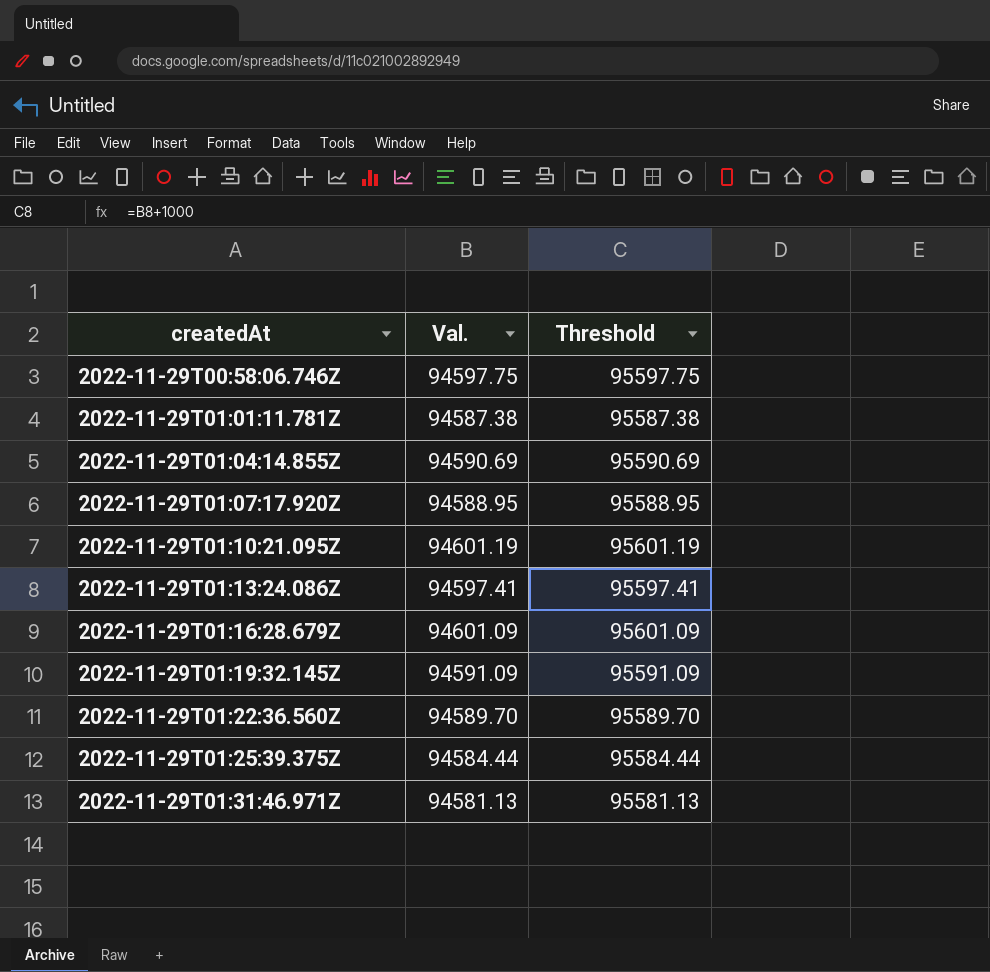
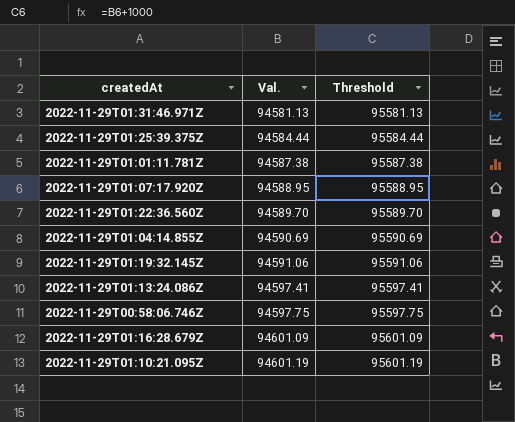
row order: createdAt ascending -> Val. ascending
2022-11-29T01:19:32.145Z | Val.: 94591.09 -> 94591.06
2022-11-29T01:19:32.145Z | Threshold: 95591.09 -> 95591.06

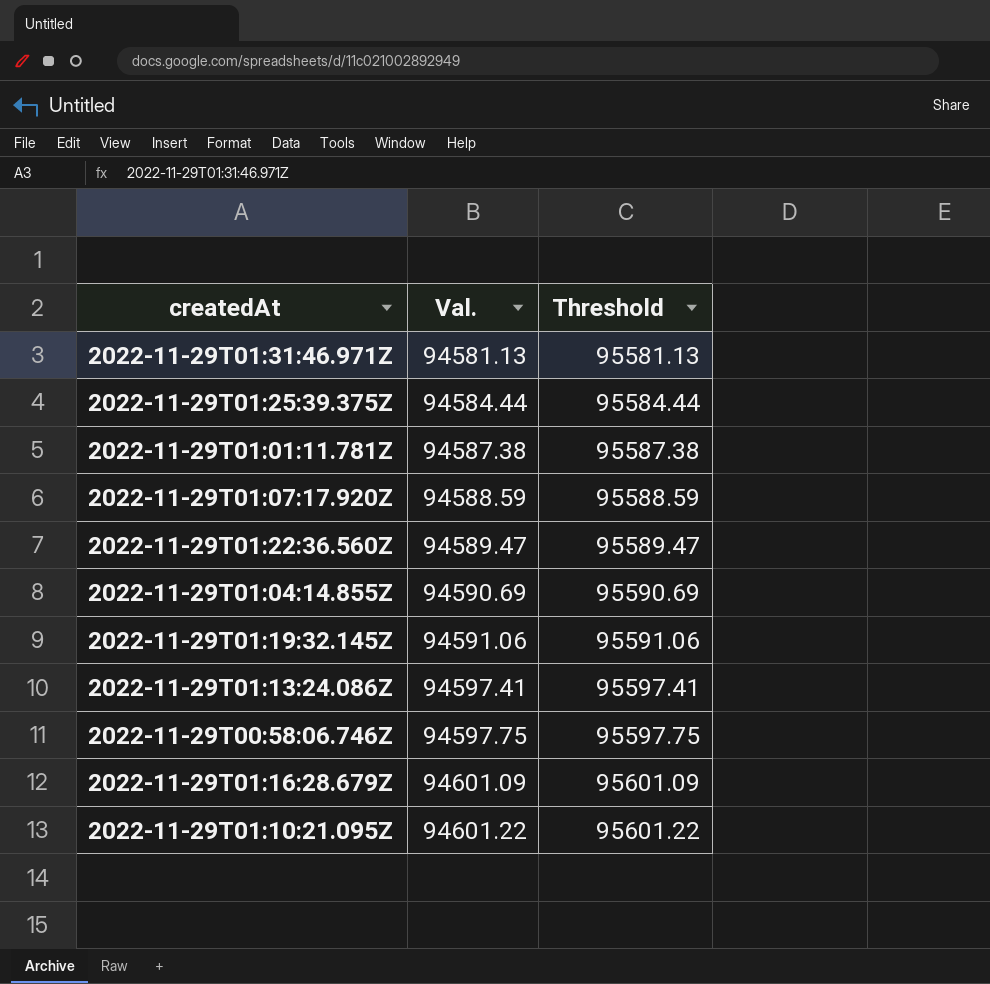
2022-11-29T01:07:17.920Z | Val.: 94588.95 -> 94588.59
2022-11-29T01:07:17.920Z | Threshold: 95588.95 -> 95588.59
2022-11-29T01:22:36.560Z | Val.: 94589.70 -> 94589.47
2022-11-29T01:22:36.560Z | Threshold: 95589.70 -> 95589.47
2022-11-29T01:10:21.095Z | Val.: 94601.19 -> 94601.22
2022-11-29T01:10:21.095Z | Threshold: 95601.19 -> 95601.22

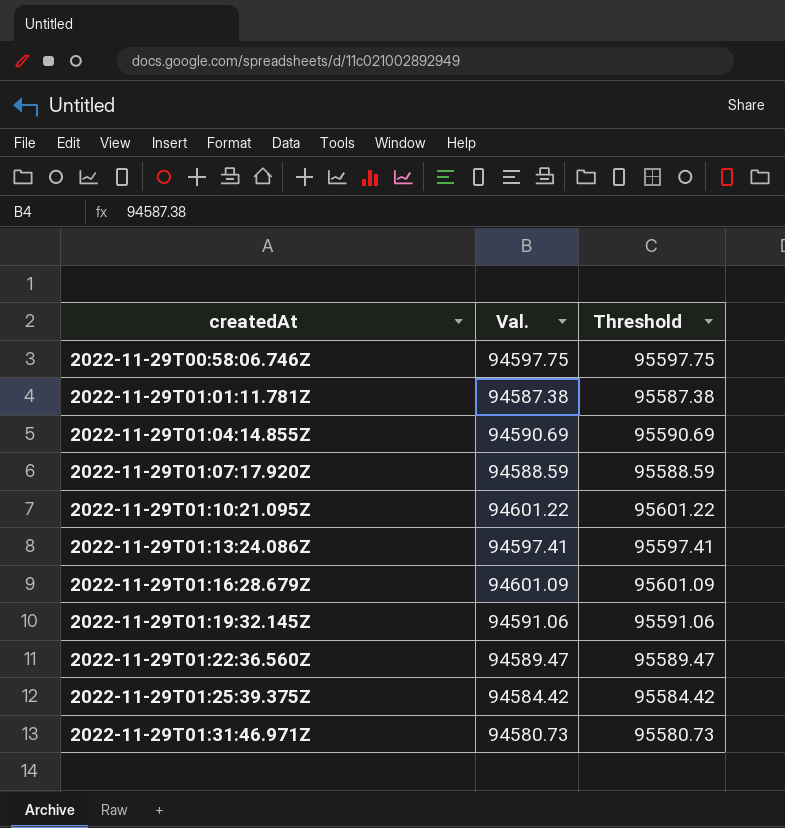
row order: Val. ascending -> createdAt ascending
2022-11-29T01:25:39.375Z | Val.: 94584.44 -> 94584.42
2022-11-29T01:25:39.375Z | Threshold: 95584.44 -> 95584.42
2022-11-29T01:31:46.971Z | Val.: 94581.13 -> 94580.73
2022-11-29T01:31:46.971Z | Threshold: 95581.13 -> 95580.73

